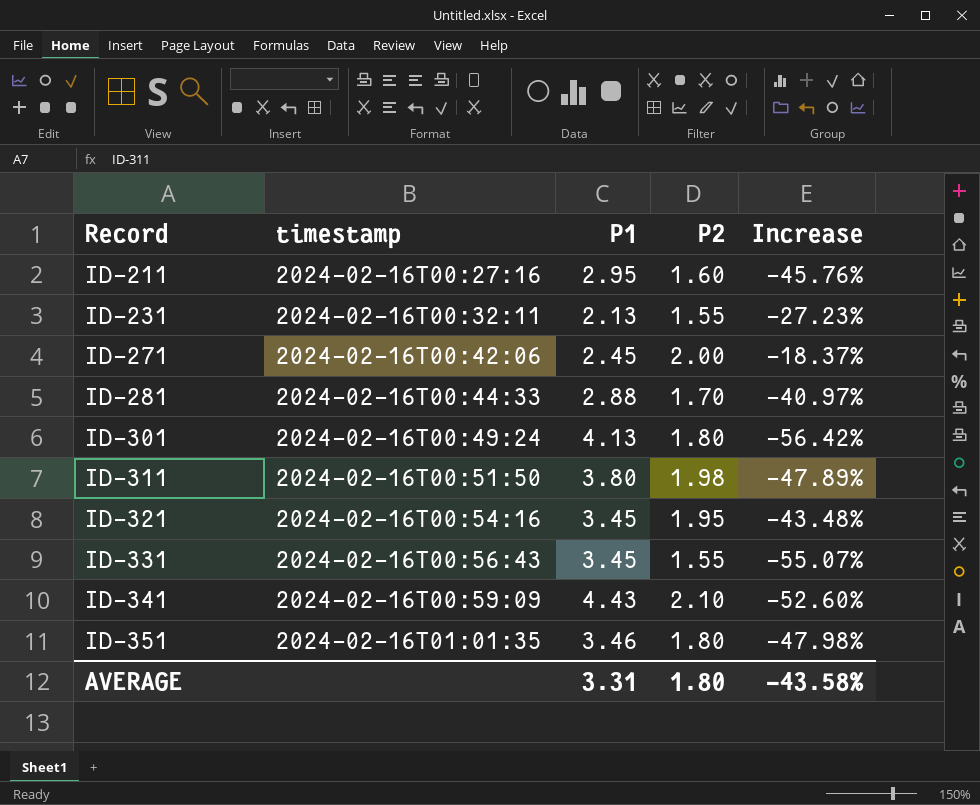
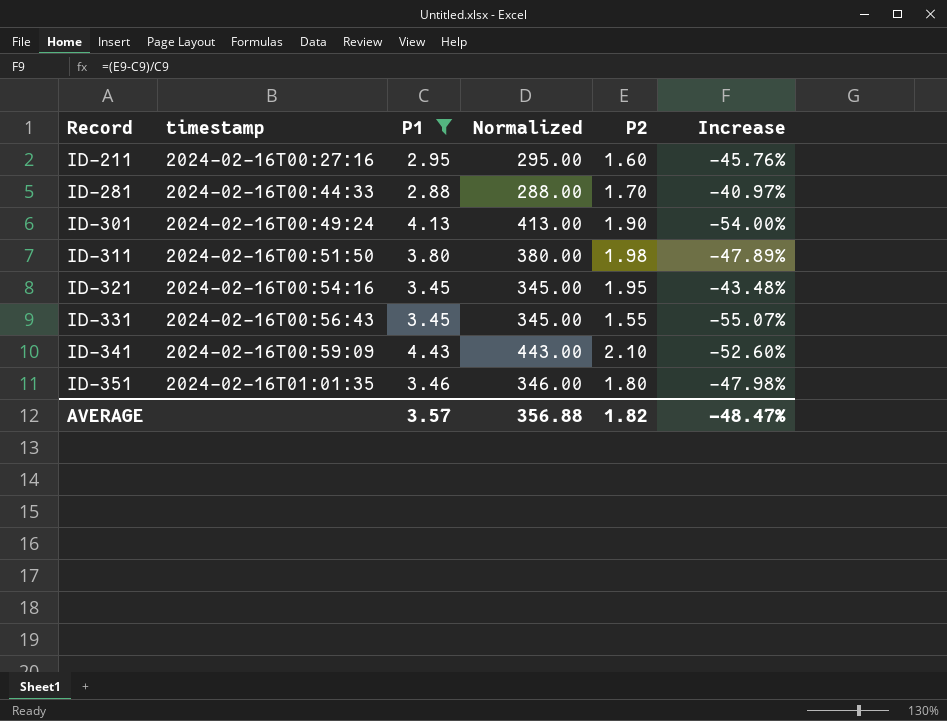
filter: none -> P1 >= 2.88
column Normalized | formula: none -> [P1] * 100
ID-301 | P2: 1.80 -> 1.90
ID-301 | Increase: -56.42% -> -54.00%
AVERAGE | P1: 3.31 -> 3.57
AVERAGE | P2: 1.80 -> 1.82
AVERAGE | Increase: -43.58% -> -48.47%

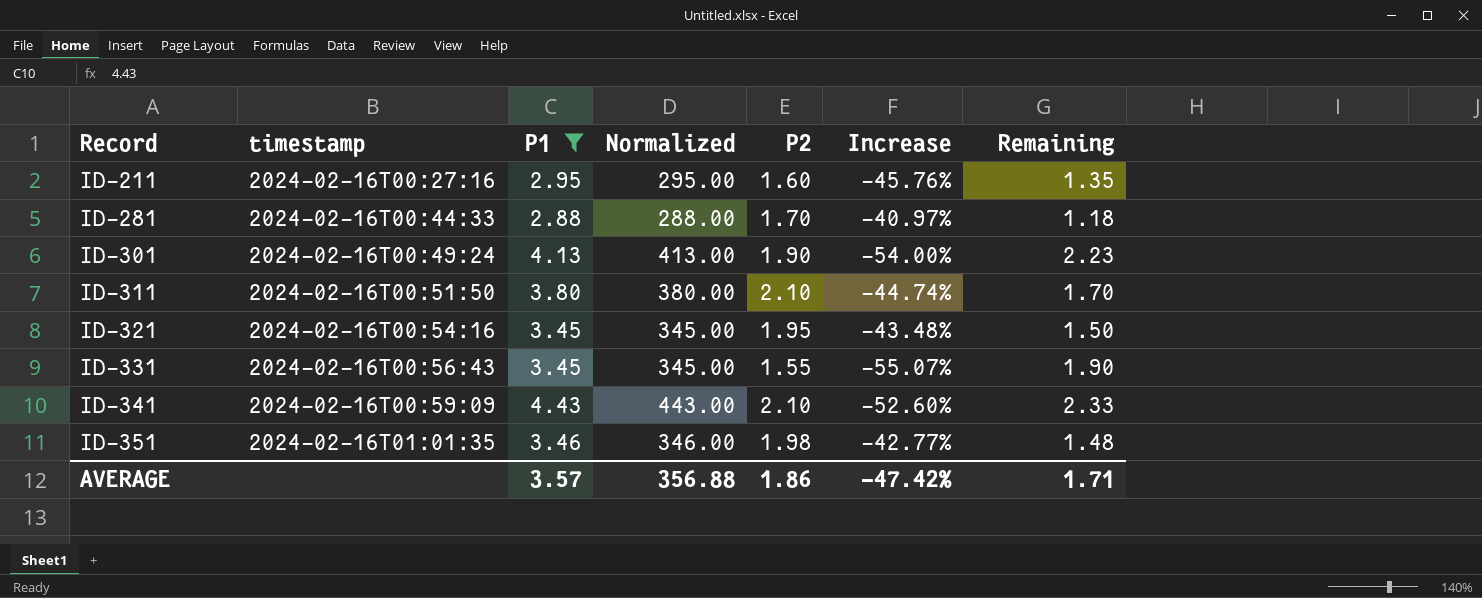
column Remaining | formula: none -> [P1] - [P2]
ID-311 | P2: 1.98 -> 2.10
ID-311 | Increase: -47.89% -> -44.74%
ID-351 | P2: 1.80 -> 1.98
ID-351 | Increase: -47.98% -> -42.77%
AVERAGE | P2: 1.82 -> 1.86
AVERAGE | Increase: -48.47% -> -47.42%

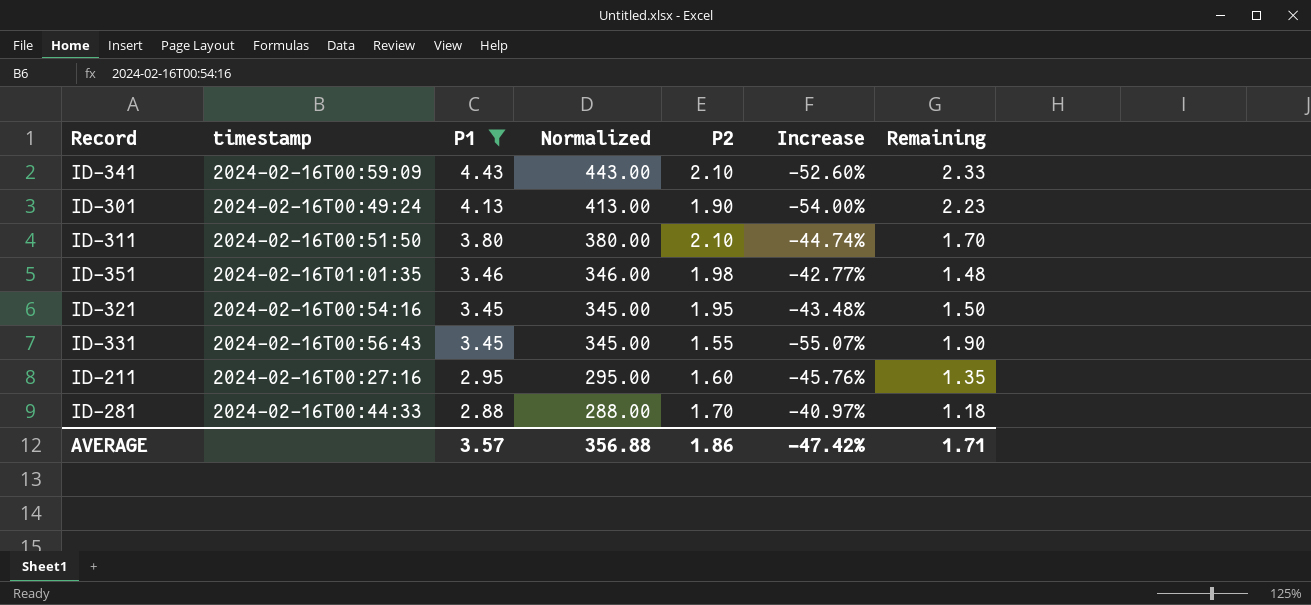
row order: Record ascending -> P1 descending

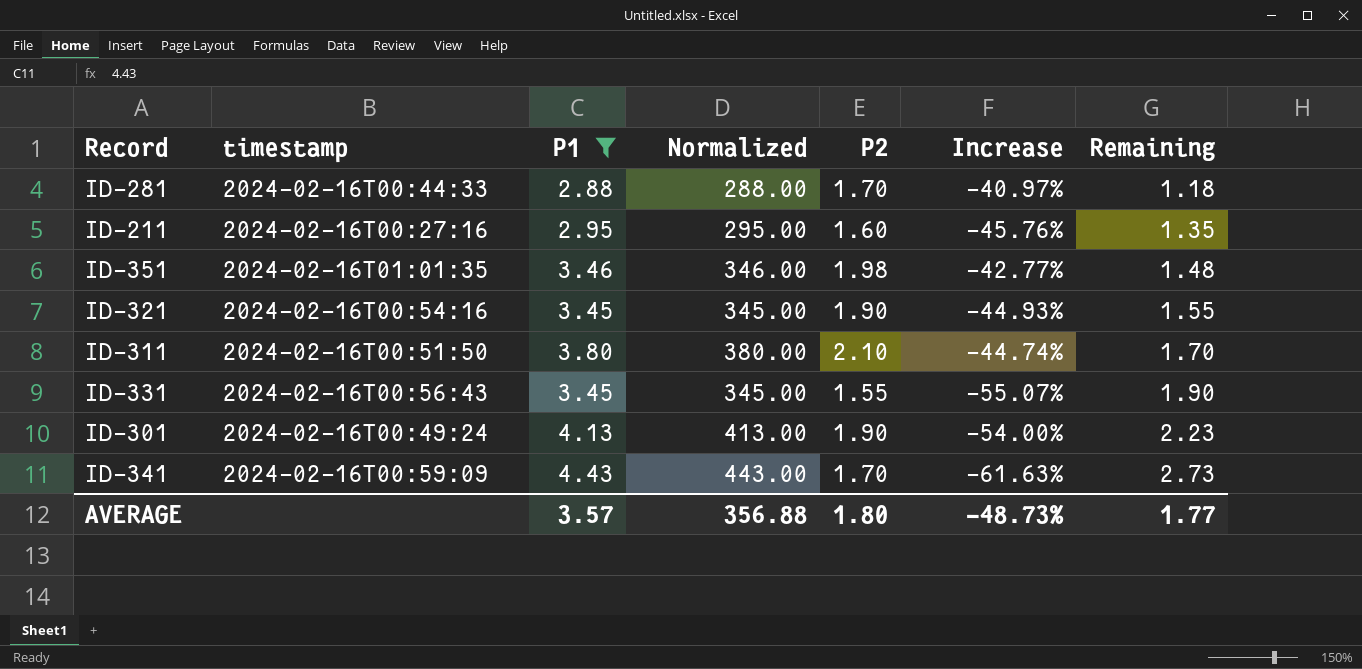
row order: P1 descending -> Remaining ascending
ID-321 | P2: 1.95 -> 1.90
ID-321 | Increase: -43.48% -> -44.93%
ID-321 | Remaining: 1.50 -> 1.55
ID-341 | P2: 2.10 -> 1.70
ID-341 | Increase: -52.60% -> -61.63%
ID-341 | Remaining: 2.33 -> 2.73
AVERAGE | P2: 1.86 -> 1.80
AVERAGE | Increase: -47.42% -> -48.73%
AVERAGE | Remaining: 1.71 -> 1.77

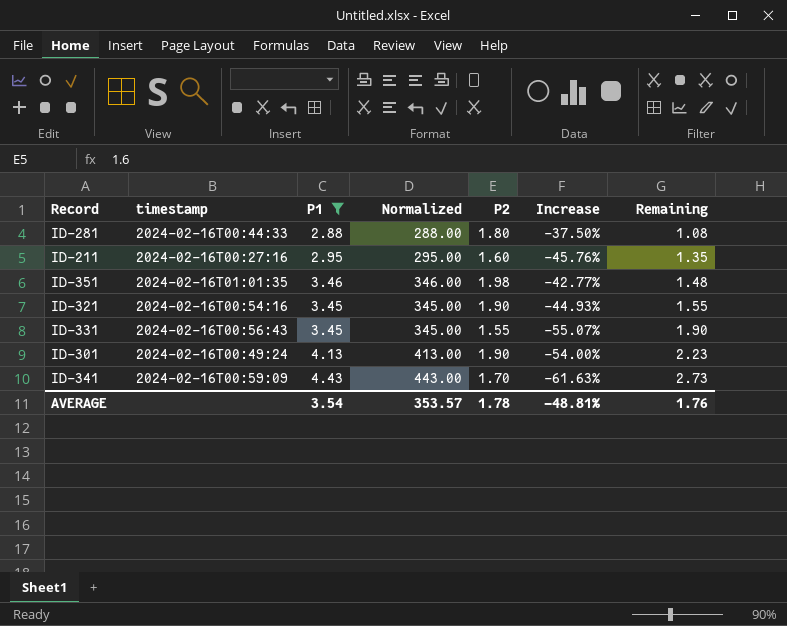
row ID-311: 2024-02-16T00:51:50 | 3.80 | 380.00 | 2.10 | -44.74% | 1.70 -> none
ID-281 | P2: 1.70 -> 1.80
ID-281 | Increase: -40.97% -> -37.50%
ID-281 | Remaining: 1.18 -> 1.08
AVERAGE | P1: 3.57 -> 3.54
AVERAGE | Normalized: 356.88 -> 353.57
AVERAGE | P2: 1.80 -> 1.78
AVERAGE | Increase: -48.73% -> -48.81%
AVERAGE | Remaining: 1.77 -> 1.76

